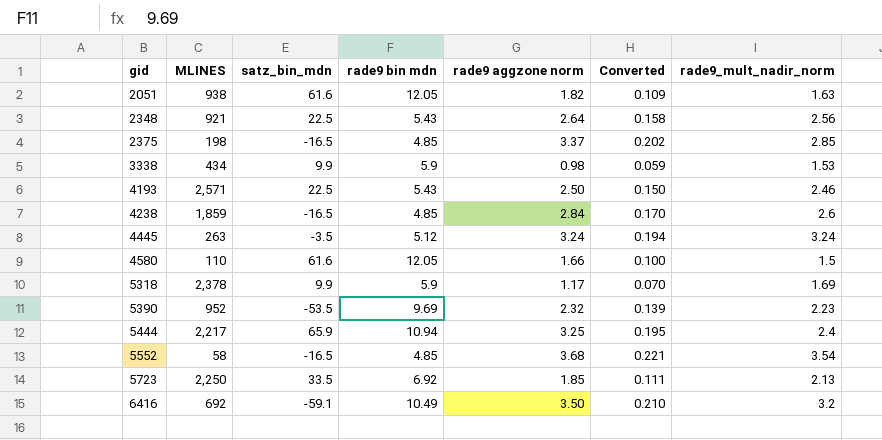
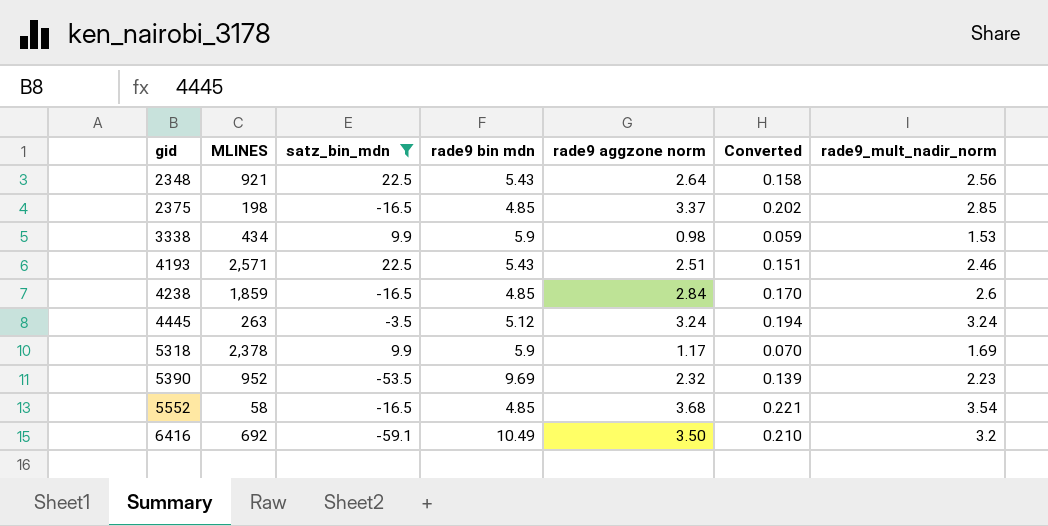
filter: none -> satz_bin_mdn <= 22.5
4193 | rade9 aggzone norm: 2.50 -> 2.51
4193 | Converted: 0.150 -> 0.151

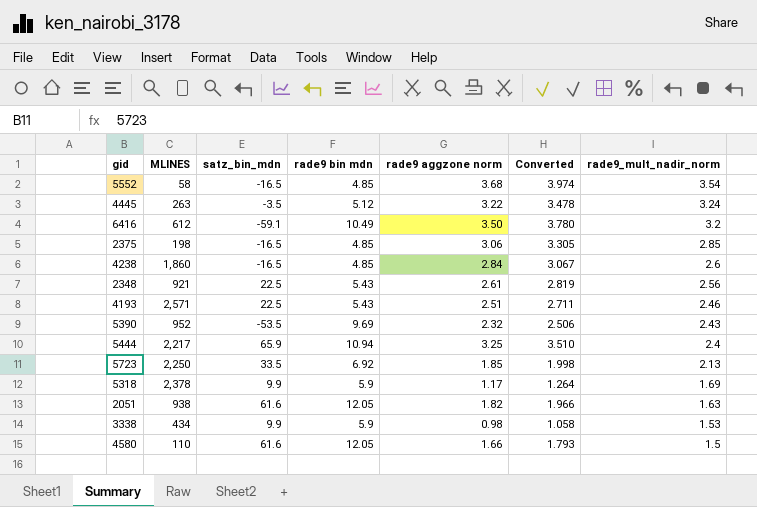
filter: satz_bin_mdn <= 22.5 -> none
row order: gid ascending -> rade9_mult_nadir_norm descending
column Converted | formula: [rade9 aggzone norm] * 0.06 -> [rade9 aggzone norm] * 1.08
4445 | rade9 aggzone norm: 3.24 -> 3.22
6416 | MLINES: 692 -> 612
2375 | rade9 aggzone norm: 3.37 -> 3.06
4238 | MLINES: 1,859 -> 1,860
2348 | rade9 aggzone norm: 2.64 -> 2.61
5390 | rade9_mult_nadir_norm: 2.23 -> 2.43

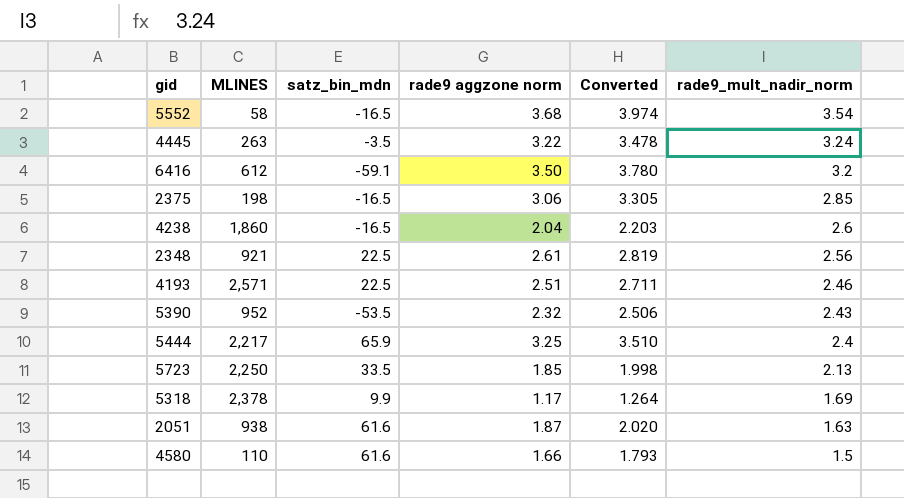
column rade9 bin mdn | position: 4 -> none
row 3338: 434 | 9.9 | 5.9 | 0.98 | 1.058 | 1.53 -> none
4238 | rade9 aggzone norm: 2.84 -> 2.04
4238 | Converted: 3.067 -> 2.203
2051 | rade9 aggzone norm: 1.82 -> 1.87
2051 | Converted: 1.966 -> 2.020

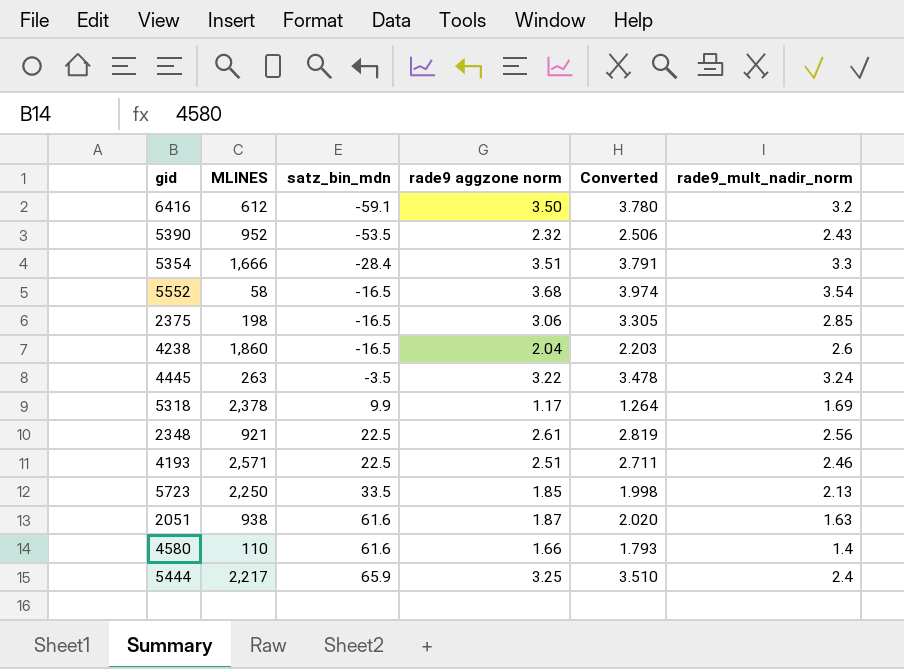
row order: rade9_mult_nadir_norm descending -> satz_bin_mdn ascending
row 5354: none -> 1,666 | -28.4 | 3.51 | 3.791 | 3.3
4580 | rade9_mult_nadir_norm: 1.5 -> 1.4

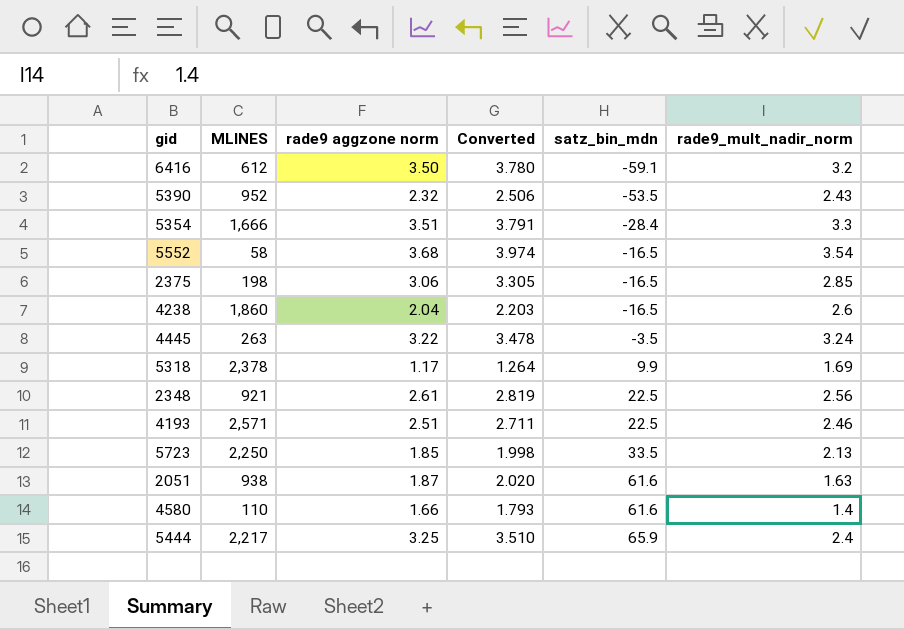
column satz_bin_mdn | position: 3 -> 5

